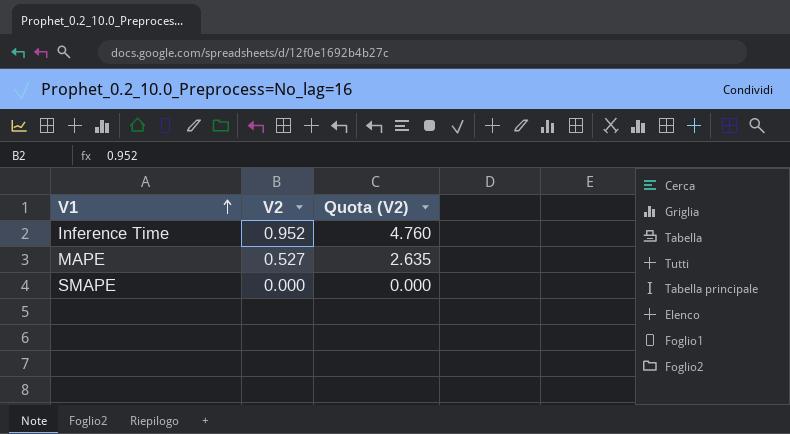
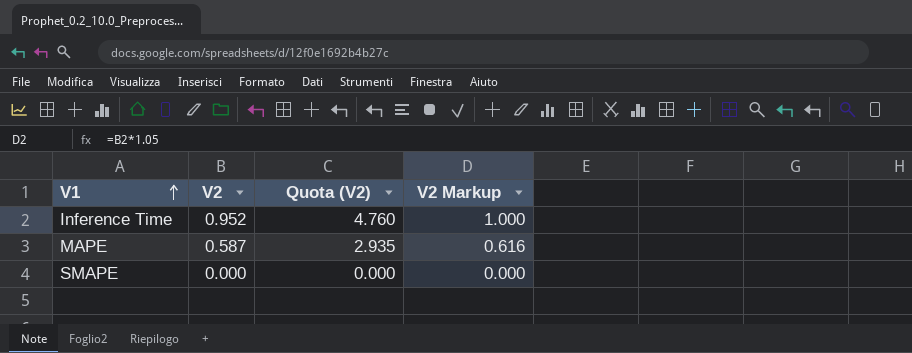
column V2 Markup | formula: none -> [V2] * 1.05
MAPE | V2: 0.527 -> 0.587
MAPE | Quota (V2): 2.635 -> 2.935

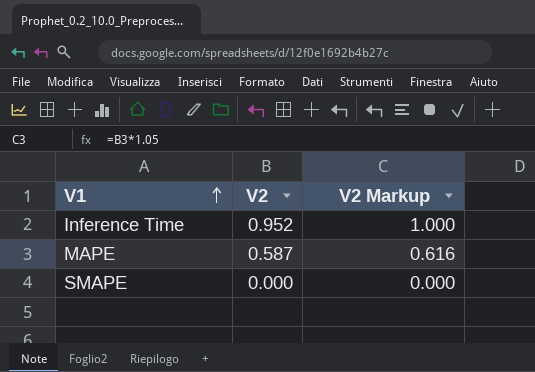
column Quota (V2) | formula: [V2] * 5 -> none

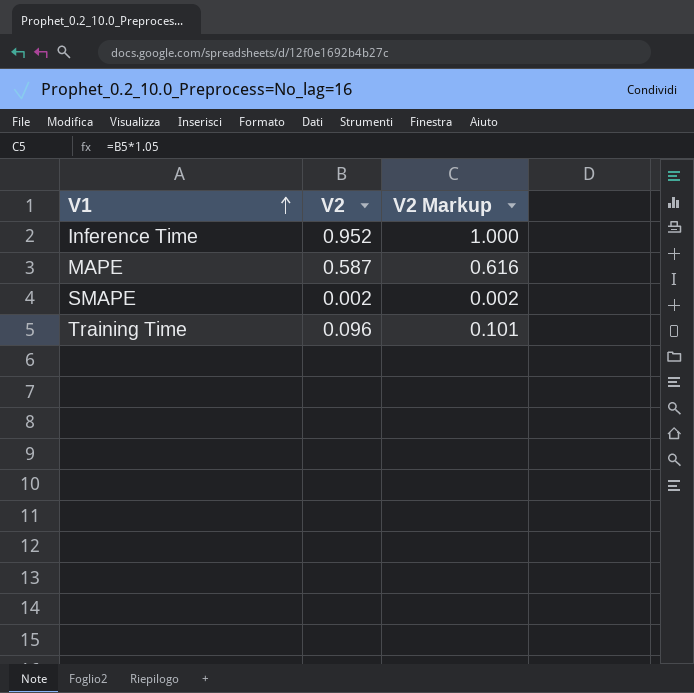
SMAPE | V2: 0.000 -> 0.002
SMAPE | V2 Markup: 0.000 -> 0.002
row Training Time: none -> 0.096 | 0.101

